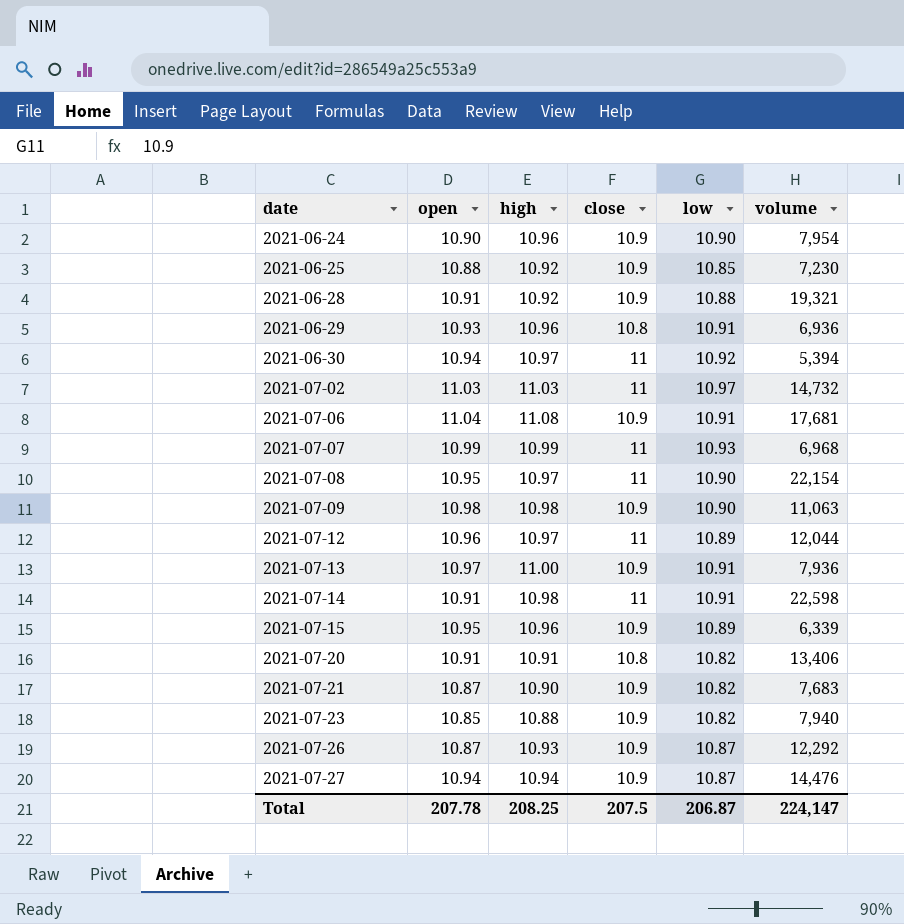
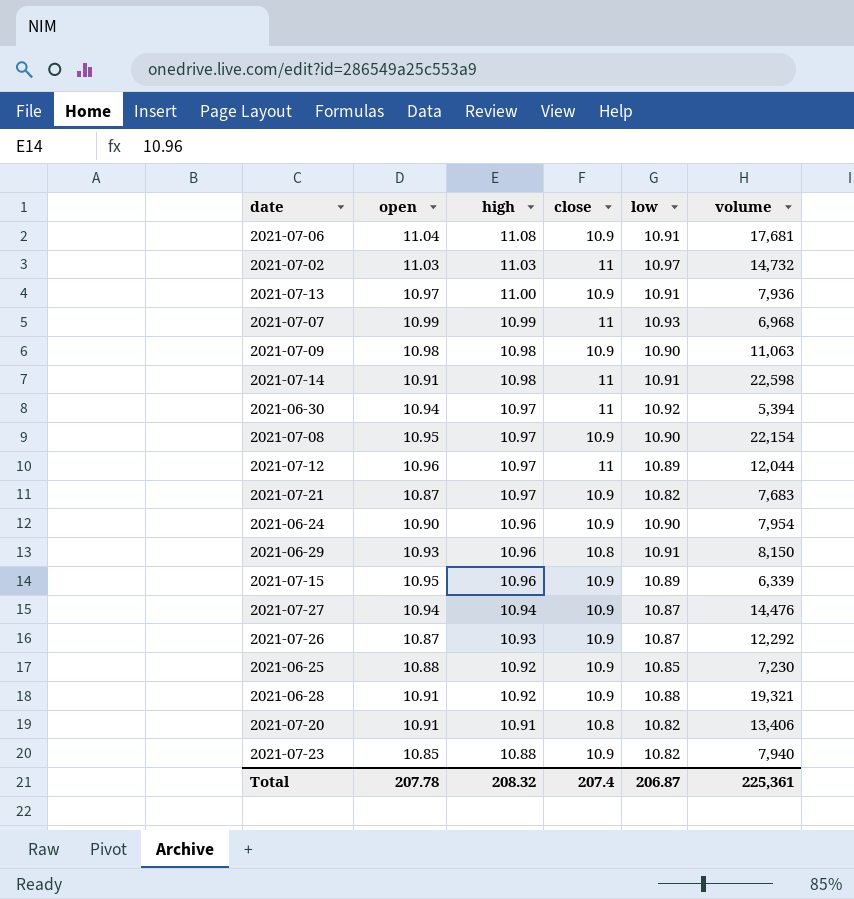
row order: date ascending -> high descending
2021-07-08 | close: 11 -> 10.9
2021-07-21 | high: 10.90 -> 10.97
2021-06-29 | volume: 6,936 -> 8,150
Total | high: 208.25 -> 208.32
Total | close: 207.5 -> 207.4
Total | volume: 224,147 -> 225,361

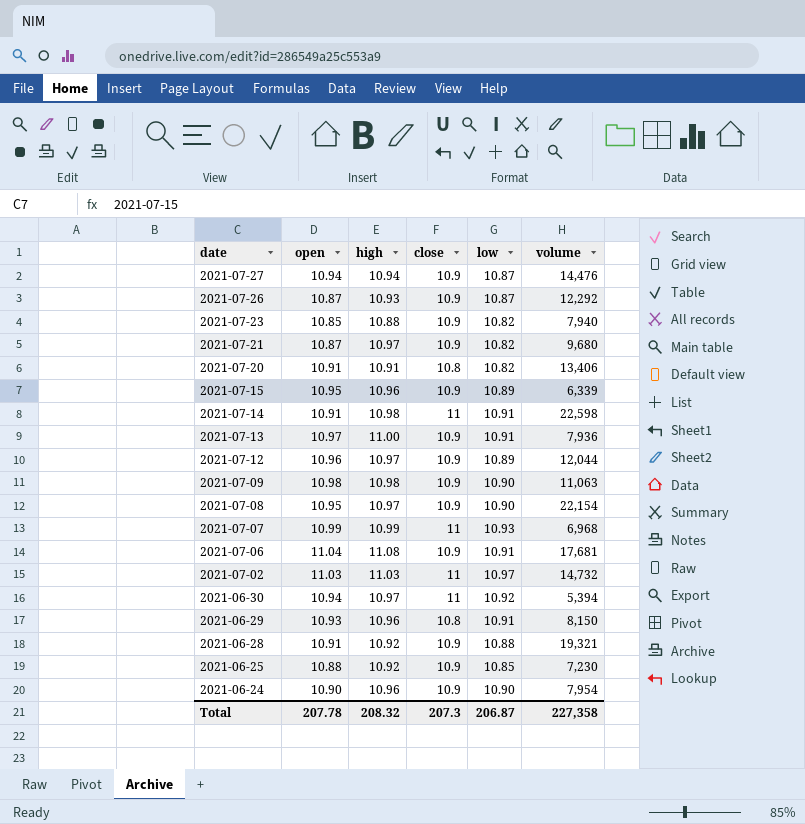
row order: high descending -> date descending
2021-07-21 | volume: 7,683 -> 9,680
2021-07-12 | close: 11 -> 10.9
Total | close: 207.4 -> 207.3
Total | volume: 225,361 -> 227,358

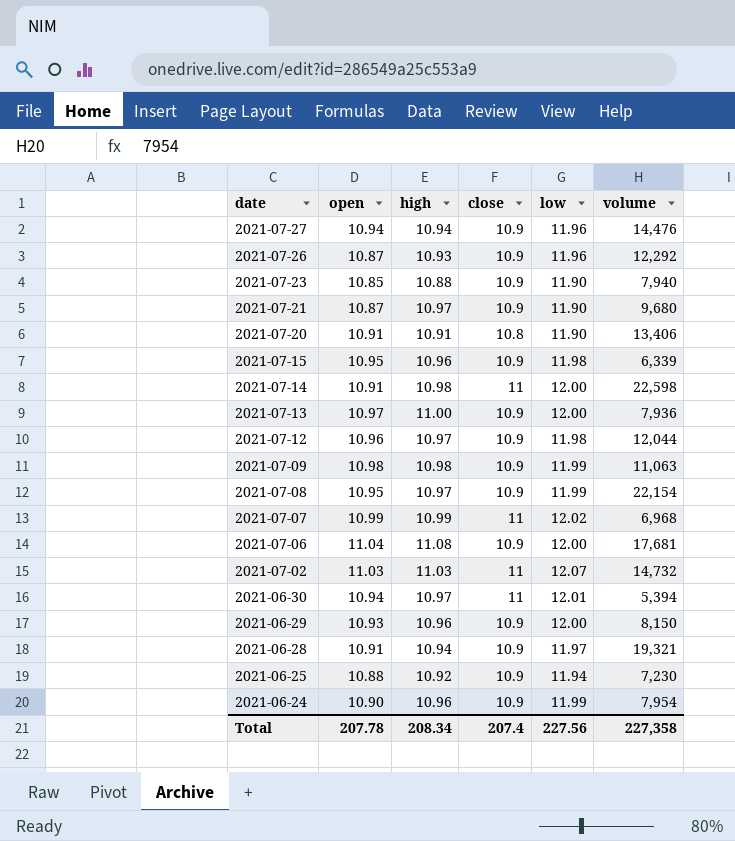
2021-07-27 | low: 10.87 -> 11.96
2021-07-26 | low: 10.87 -> 11.96
2021-07-23 | low: 10.82 -> 11.90
2021-07-21 | low: 10.82 -> 11.90
2021-07-20 | low: 10.82 -> 11.90
2021-07-15 | low: 10.89 -> 11.98
2021-07-14 | low: 10.91 -> 12.00
2021-07-13 | low: 10.91 -> 12.00
2021-07-12 | low: 10.89 -> 11.98
2021-07-09 | low: 10.90 -> 11.99
2021-07-08 | low: 10.90 -> 11.99
2021-07-07 | low: 10.93 -> 12.02
2021-07-06 | low: 10.91 -> 12.00
2021-07-02 | low: 10.97 -> 12.07
2021-06-30 | low: 10.92 -> 12.01
2021-06-29 | close: 10.8 -> 10.9
2021-06-29 | low: 10.91 -> 12.00
2021-06-28 | high: 10.92 -> 10.94
2021-06-28 | low: 10.88 -> 11.97
2021-06-25 | low: 10.85 -> 11.94
2021-06-24 | low: 10.90 -> 11.99
Total | high: 208.32 -> 208.34
Total | close: 207.3 -> 207.4
Total | low: 206.87 -> 227.56

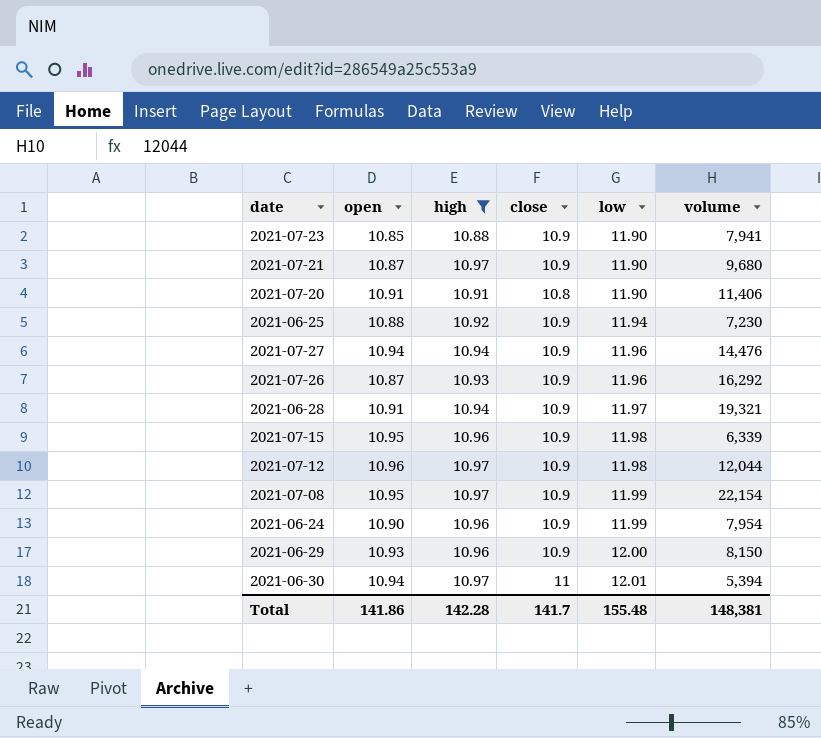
filter: none -> high <= 10.97
row order: date descending -> low ascending
2021-07-23 | volume: 7,940 -> 7,941
2021-07-20 | volume: 13,406 -> 11,406
2021-07-26 | volume: 12,292 -> 16,292
Total | open: 207.78 -> 141.86
Total | high: 208.34 -> 142.28
Total | close: 207.4 -> 141.7
Total | low: 227.56 -> 155.48
Total | volume: 227,358 -> 148,381

